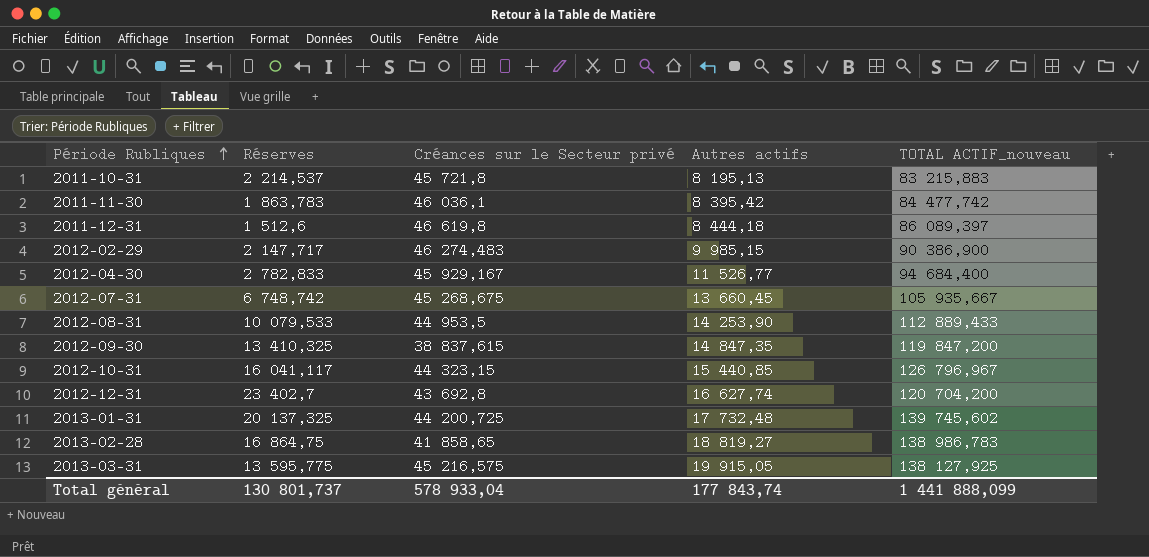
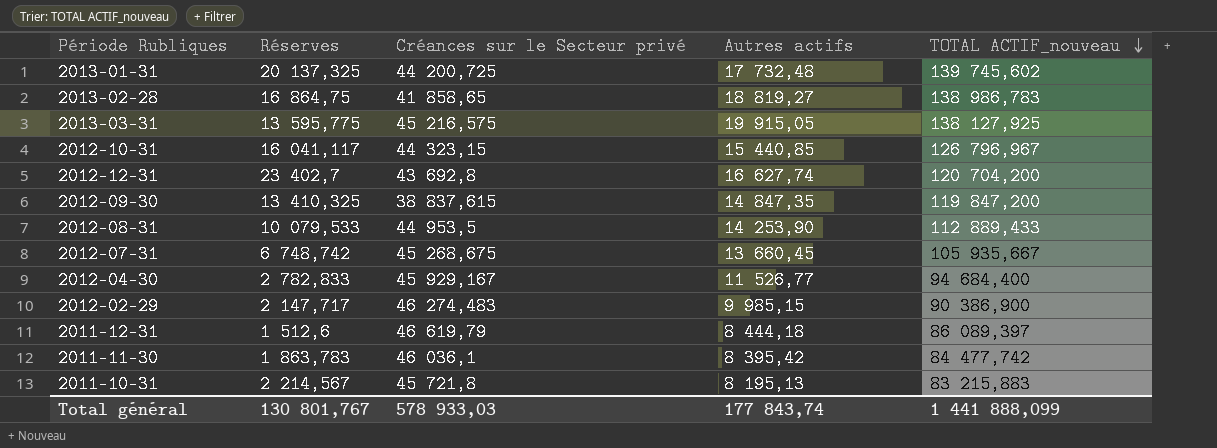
row order: Période Rubliques ascending -> TOTAL ACTIF_nouveau descending
2011-12-31 | Créances sur le Secteur privé: 46 619,8 -> 46 619,79
2011-10-31 | Réserves: 2 214,537 -> 2 214,567
Total général | Réserves: 130 801,737 -> 130 801,767
Total général | Créances sur le Secteur privé: 578 933,04 -> 578 933,03

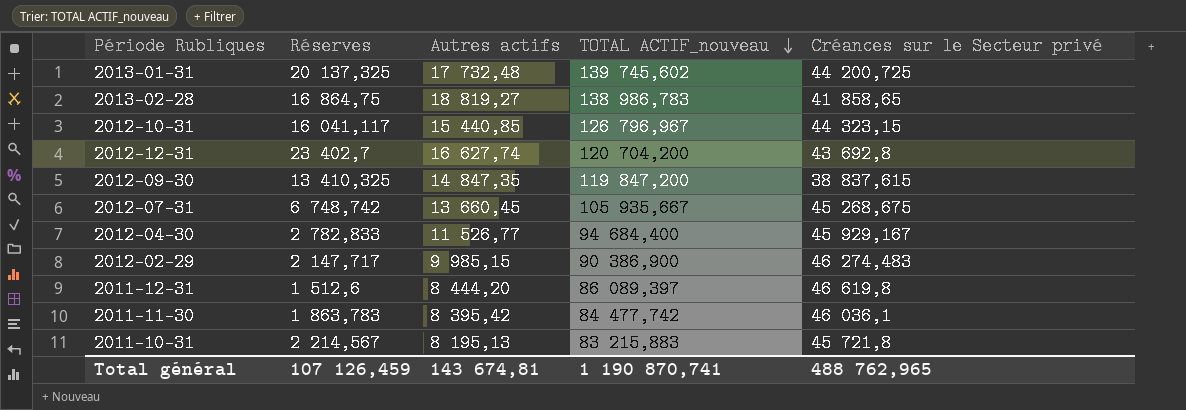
column Créances sur le Secteur privé | position: 3 -> 5
row 2013-03-31: 13 595,775 | 45 216,575 | 19 915,05 | 138 127,925 -> none
row 2012-08-31: 10 079,533 | 44 953,5 | 14 253,90 | 112 889,433 -> none
2011-12-31 | Autres actifs: 8 444,18 -> 8 444,20
2011-12-31 | Créances sur le Secteur privé: 46 619,79 -> 46 619,8
Total général | Réserves: 130 801,767 -> 107 126,459
Total général | Autres actifs: 177 843,74 -> 143 674,81
Total général | TOTAL ACTIF_nouveau: 1 441 888,099 -> 1 190 870,741
Total général | Créances sur le Secteur privé: 578 933,03 -> 488 762,965

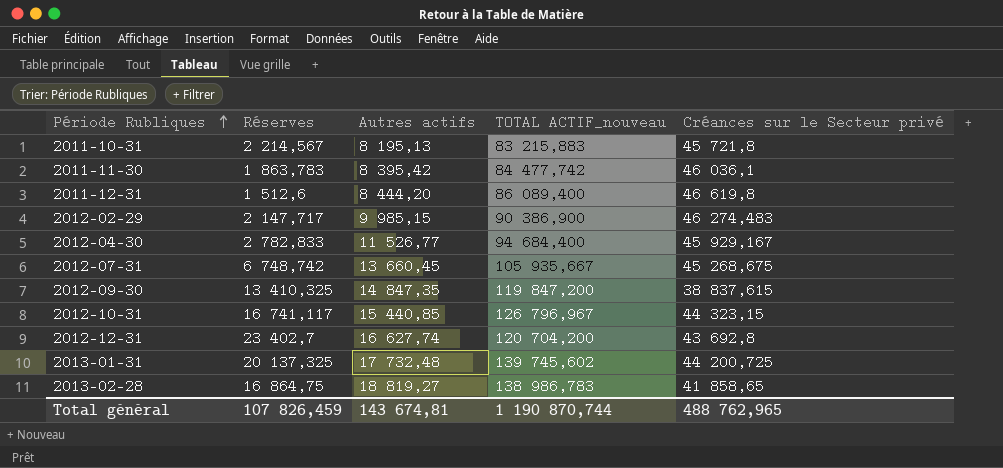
row order: TOTAL ACTIF_nouveau descending -> Période Rubliques ascending
2011-12-31 | TOTAL ACTIF_nouveau: 86 089,397 -> 86 089,400
2012-10-31 | Réserves: 16 041,117 -> 16 741,117
Total général | Réserves: 107 126,459 -> 107 826,459
Total général | TOTAL ACTIF_nouveau: 1 190 870,741 -> 1 190 870,744

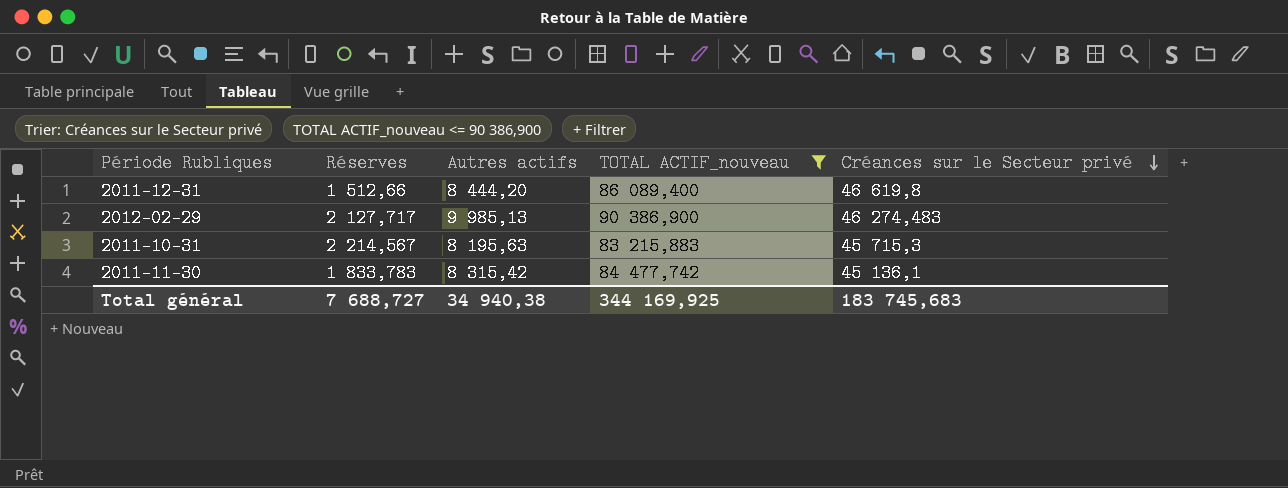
filter: none -> TOTAL ACTIF_nouveau <= 90 386,900
row order: Période Rubliques ascending -> Créances sur le Secteur privé descending
2011-12-31 | Réserves: 1 512,6 -> 1 512,66
2012-02-29 | Réserves: 2 147,717 -> 2 127,717
2012-02-29 | Autres actifs: 9 985,15 -> 9 985,13
2011-10-31 | Autres actifs: 8 195,13 -> 8 195,63
2011-10-31 | Créances sur le Secteur privé: 45 721,8 -> 45 715,3
2011-11-30 | Réserves: 1 863,783 -> 1 833,783
2011-11-30 | Autres actifs: 8 395,42 -> 8 315,42
2011-11-30 | Créances sur le Secteur privé: 46 036,1 -> 45 136,1
Total général | Réserves: 107 826,459 -> 7 688,727
Total général | Autres actifs: 143 674,81 -> 34 940,38
Total général | TOTAL ACTIF_nouveau: 1 190 870,744 -> 344 169,925
Total général | Créances sur le Secteur privé: 488 762,965 -> 183 745,683

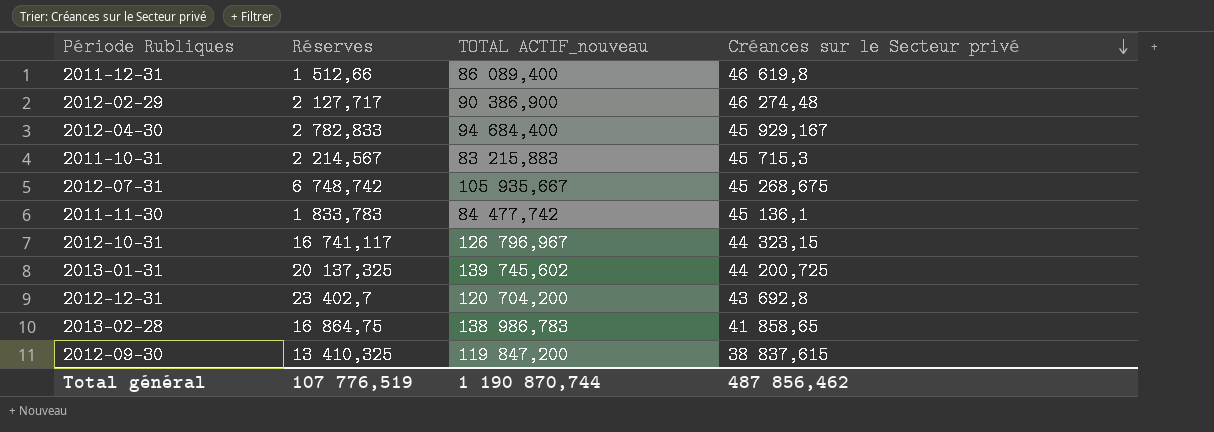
filter: TOTAL ACTIF_nouveau <= 90 386,900 -> none
column Autres actifs | position: 3 -> none
2012-02-29 | Créances sur le Secteur privé: 46 274,483 -> 46 274,48
Total général | Réserves: 7 688,727 -> 107 776,519
Total général | TOTAL ACTIF_nouveau: 344 169,925 -> 1 190 870,744
Total général | Créances sur le Secteur privé: 183 745,683 -> 487 856,462

